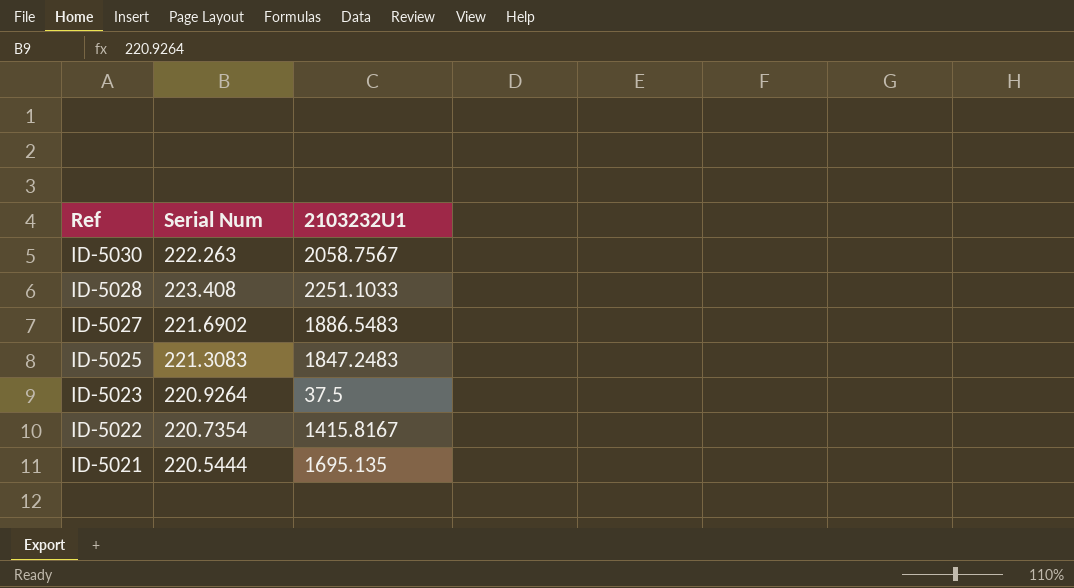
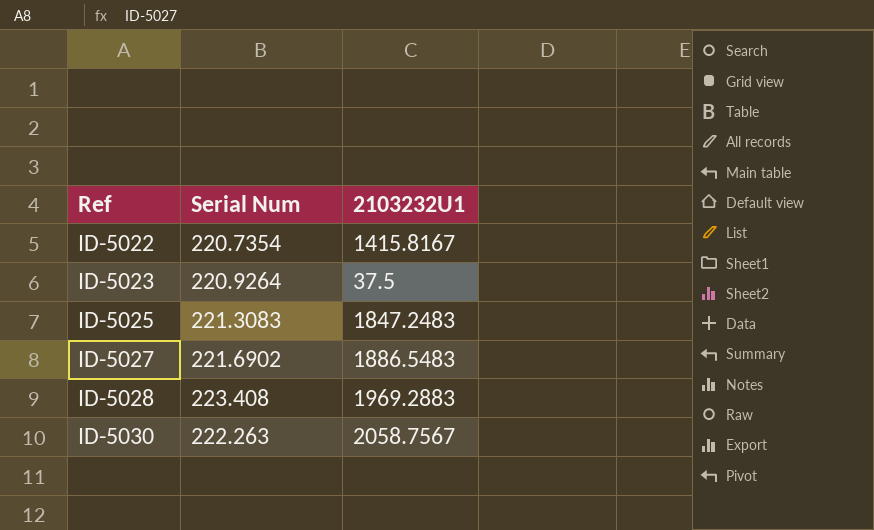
row order: Ref descending -> Ref ascending
row ID-5021: 220.5444 | 1695.135 -> none
ID-5028 | 2103232U1: 2251.1033 -> 1969.2883

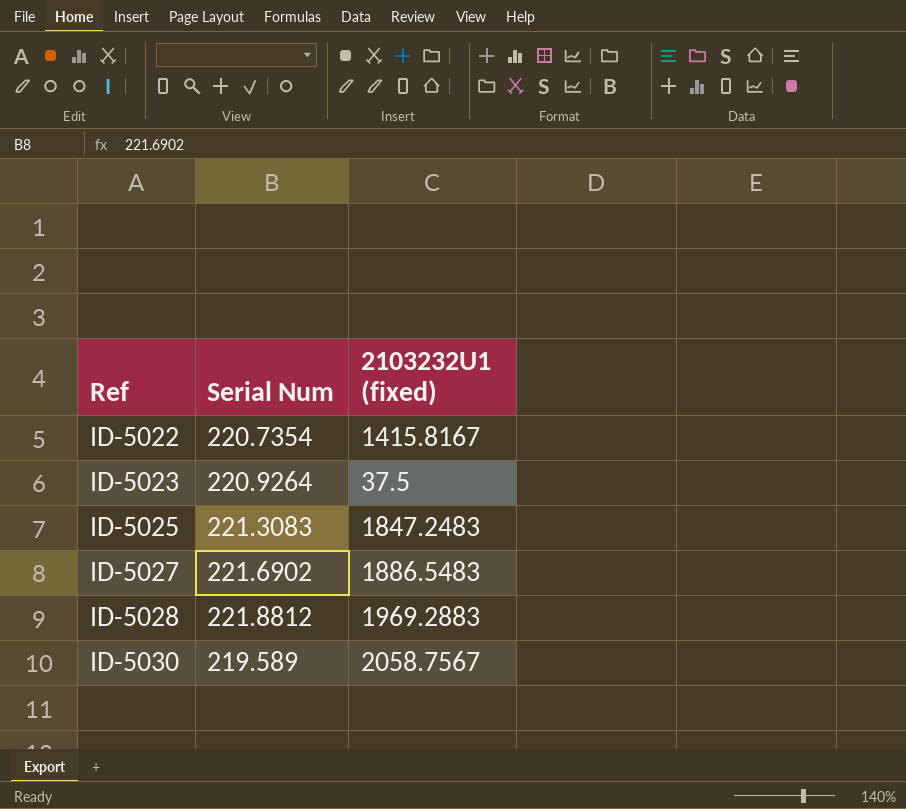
column name: 2103232U1 -> 2103232U1 (fixed)
ID-5028 | Serial Num: 223.408 -> 221.8812
ID-5030 | Serial Num: 222.263 -> 219.589

